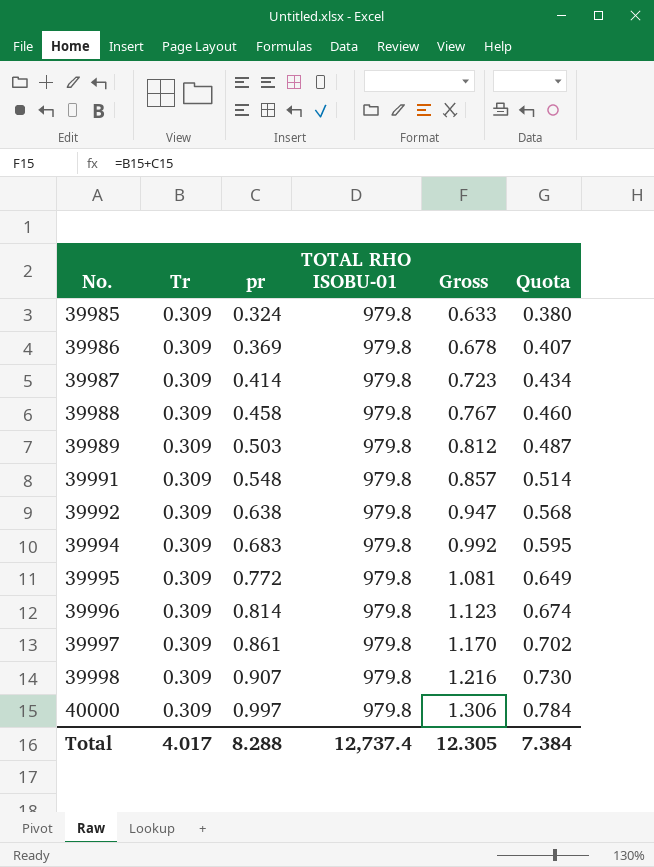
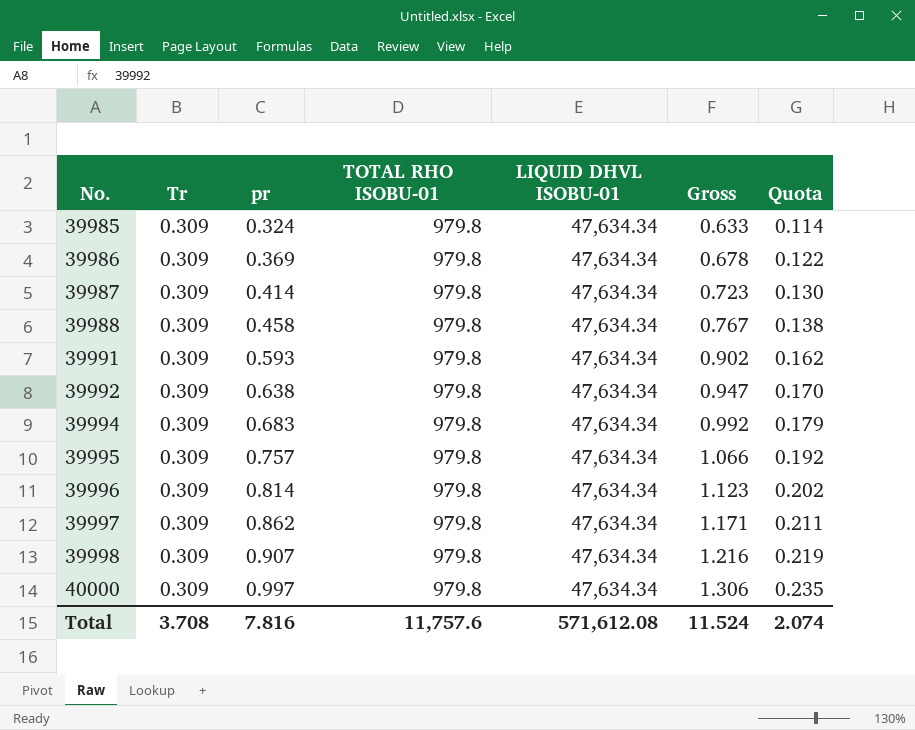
column LIQUID DHVL ISOBU-01 | position: none -> 5
column Quota | formula: [Gross] * 0.6 -> [Gross] * 0.18
row 39989: 0.309 | 0.503 | 979.8 | 0.812 | 0.487 -> none
39991 | pr: 0.548 -> 0.593
39991 | Gross: 0.857 -> 0.902
39995 | pr: 0.772 -> 0.757
39995 | Gross: 1.081 -> 1.066
39997 | pr: 0.861 -> 0.862
39997 | Gross: 1.170 -> 1.171
Total | Tr: 4.017 -> 3.708
Total | pr: 8.288 -> 7.816
Total | TOTAL RHO ISOBU-01: 12,737.4 -> 11,757.6
Total | Gross: 12.305 -> 11.524
Total | Quota: 7.384 -> 2.074

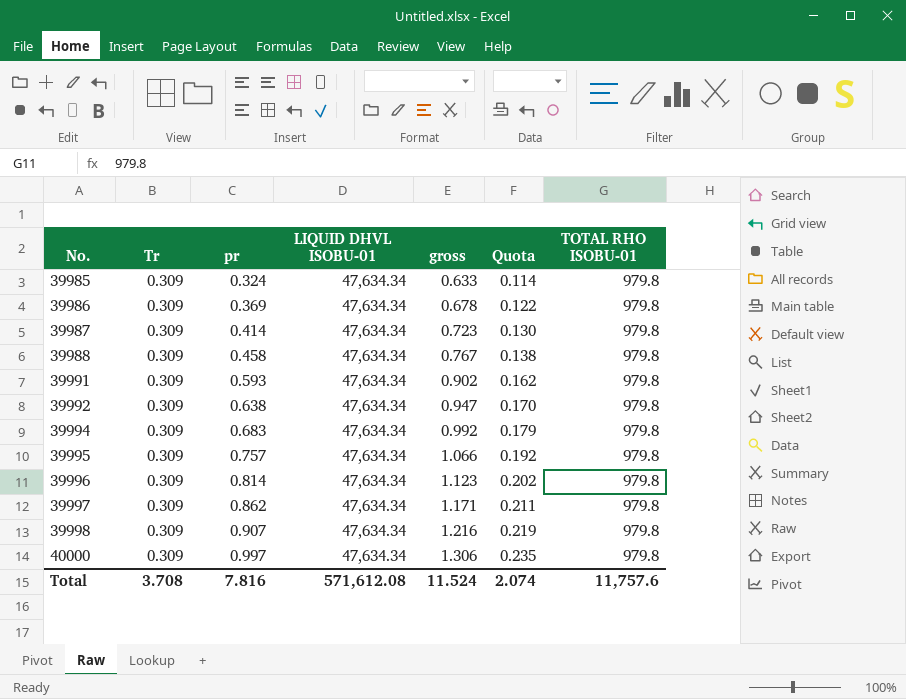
column name: Gross -> gross
column TOTAL RHO ISOBU-01 | position: 4 -> 7

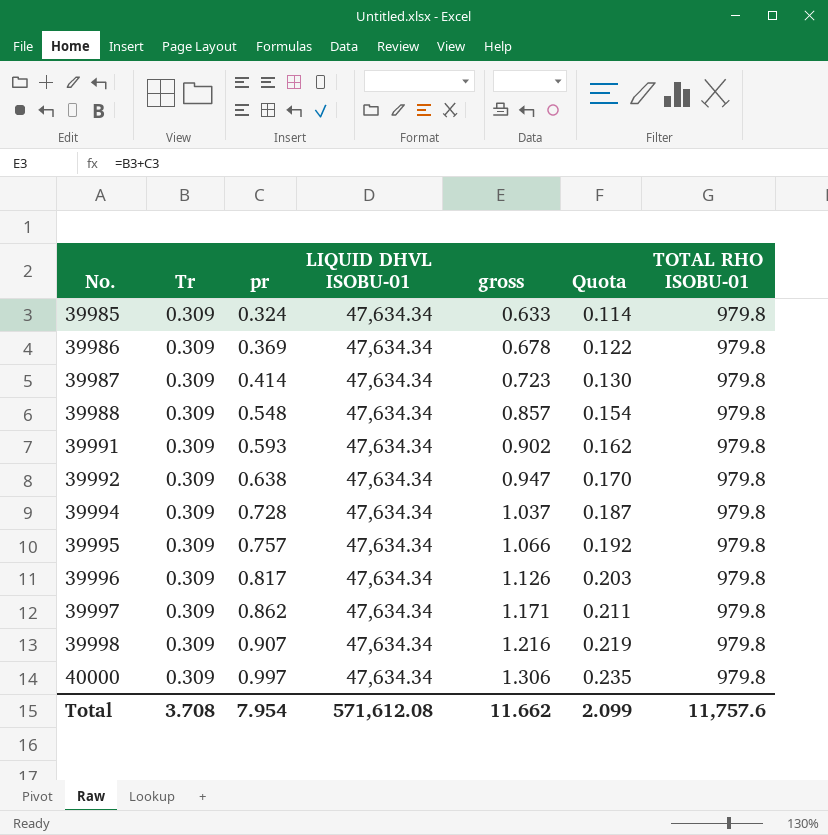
39988 | pr: 0.458 -> 0.548
39988 | gross: 0.767 -> 0.857
39988 | Quota: 0.138 -> 0.154
39994 | pr: 0.683 -> 0.728
39994 | gross: 0.992 -> 1.037
39994 | Quota: 0.179 -> 0.187
39996 | pr: 0.814 -> 0.817
39996 | gross: 1.123 -> 1.126
39996 | Quota: 0.202 -> 0.203
Total | pr: 7.816 -> 7.954
Total | gross: 11.524 -> 11.662
Total | Quota: 2.074 -> 2.099

